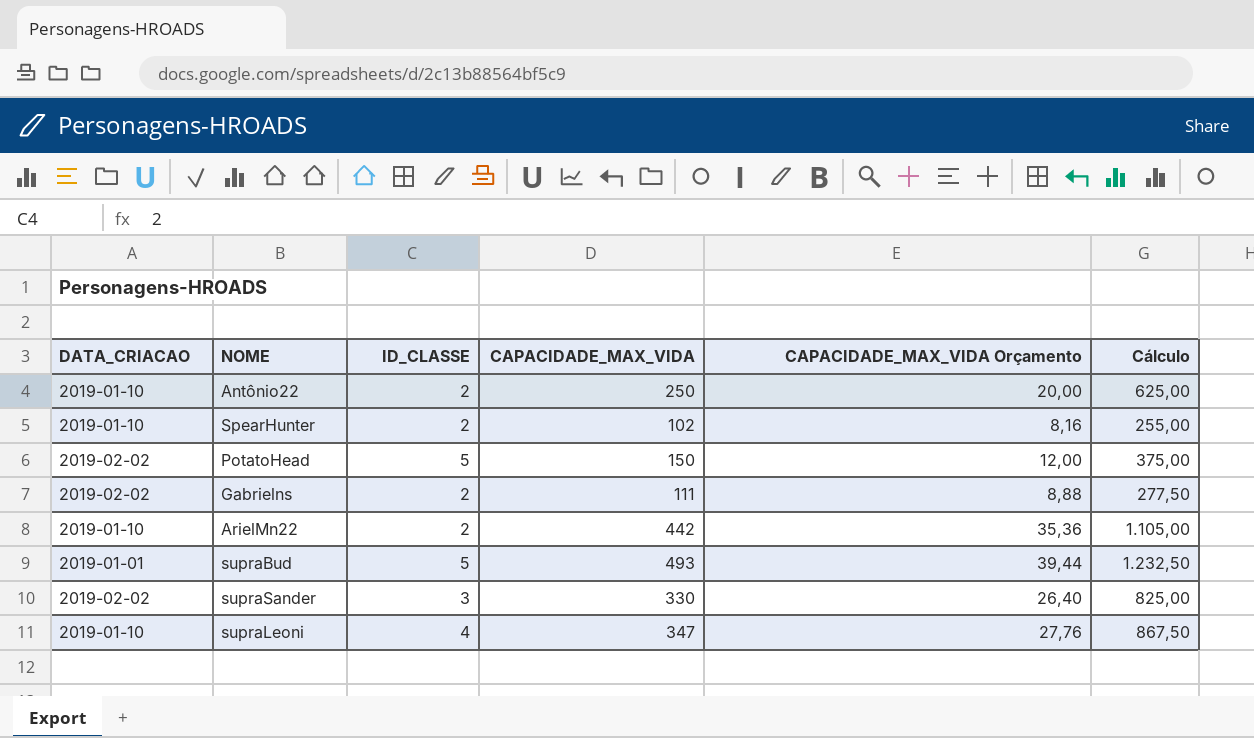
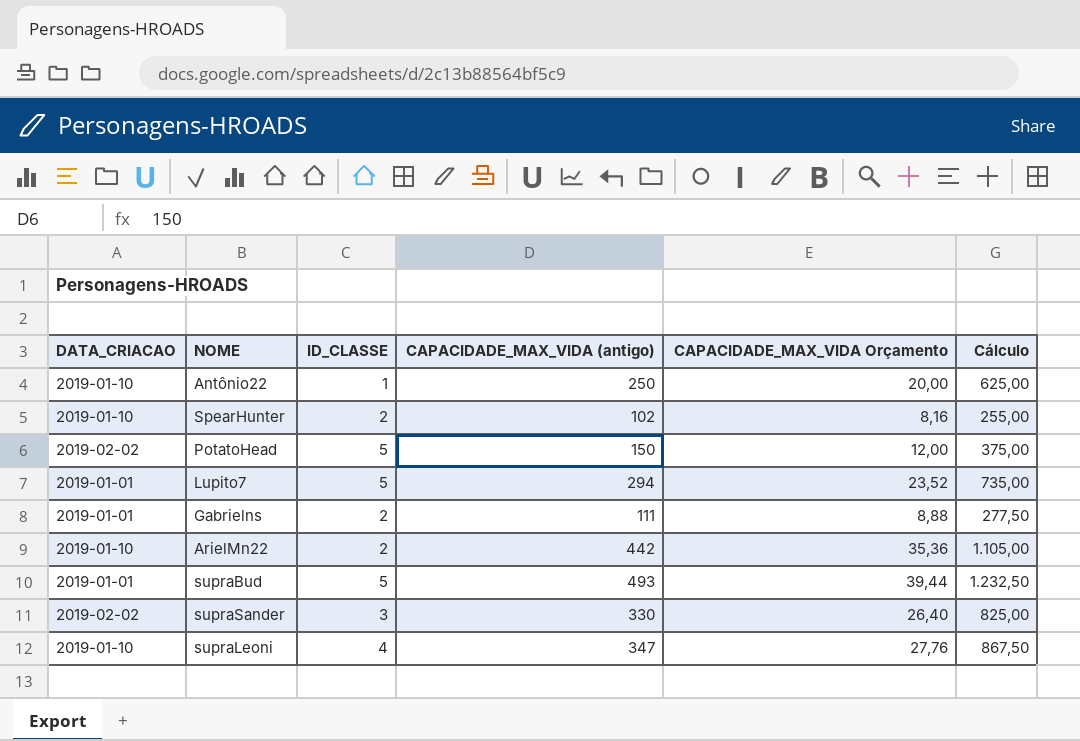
column name: CAPACIDADE_MAX_VIDA -> CAPACIDADE_MAX_VIDA (antigo)
Antônio22 | ID_CLASSE: 2 -> 1
row Lupito7: none -> 2019-01-01 | 5 | 294 | 23,52 | 735,00
Gabrielns | DATA_CRIACAO: 2019-02-02 -> 2019-01-01

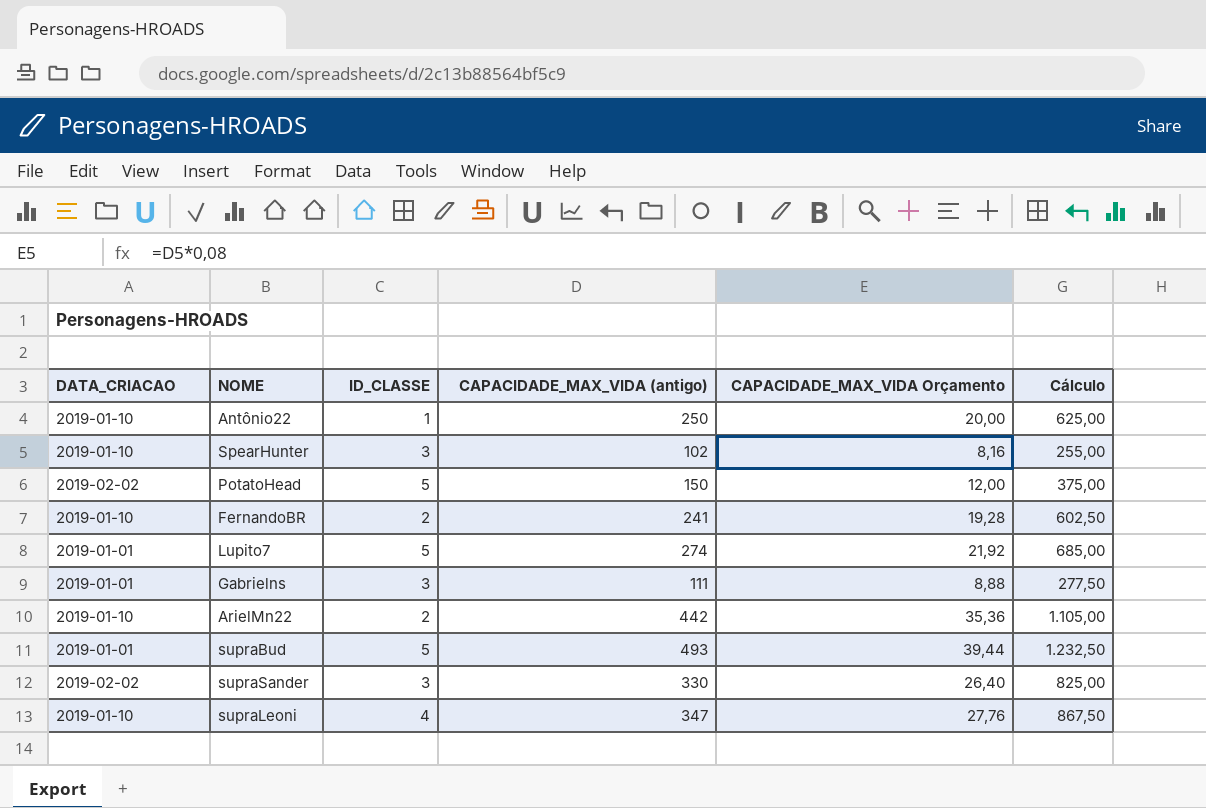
SpearHunter | ID_CLASSE: 2 -> 3
row FernandoBR: none -> 2019-01-10 | 2 | 241 | 19,28 | 602,50
Lupito7 | CAPACIDADE_MAX_VIDA (antigo): 294 -> 274
Lupito7 | CAPACIDADE_MAX_VIDA Orçamento: 23,52 -> 21,92
Lupito7 | Cálculo: 735,00 -> 685,00
Gabrielns | ID_CLASSE: 2 -> 3

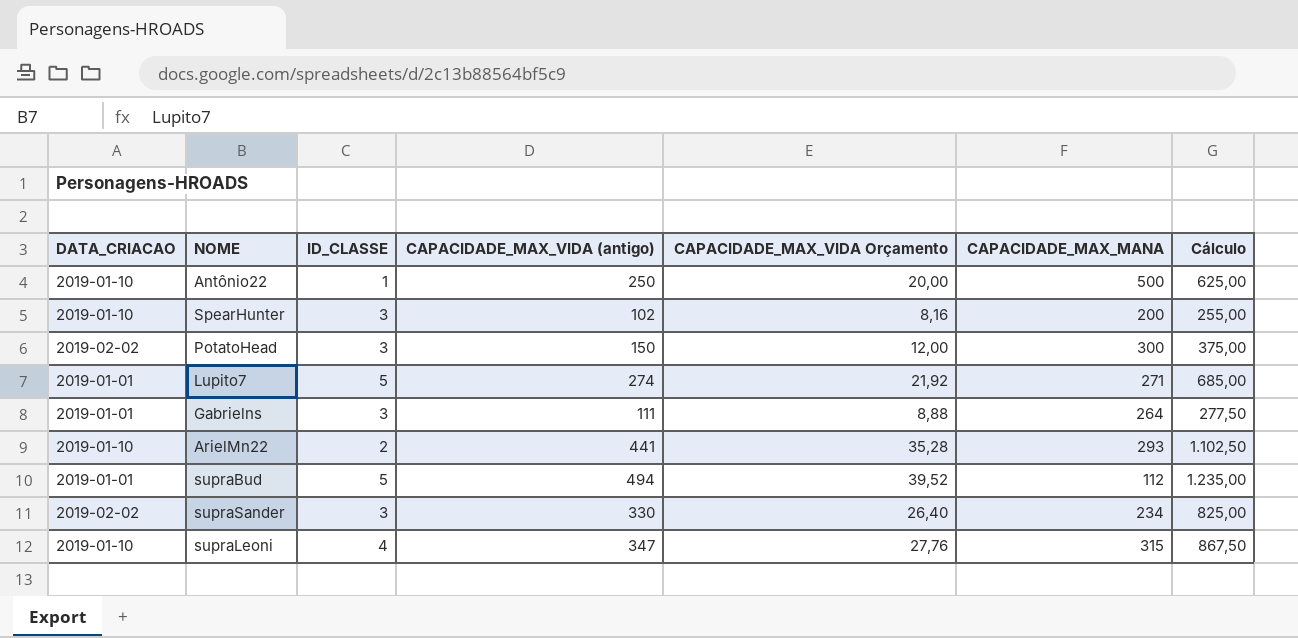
column CAPACIDADE_MAX_MANA | position: none -> 6
row FernandoBR: 2019-01-10 | 2 | 241 | 19,28 | 602,50 -> none
PotatoHead | ID_CLASSE: 5 -> 3
ArielMn22 | CAPACIDADE_MAX_VIDA (antigo): 442 -> 441
ArielMn22 | CAPACIDADE_MAX_VIDA Orçamento: 35,36 -> 35,28
ArielMn22 | Cálculo: 1.105,00 -> 1.102,50
supraBud | CAPACIDADE_MAX_VIDA (antigo): 493 -> 494
supraBud | CAPACIDADE_MAX_VIDA Orçamento: 39,44 -> 39,52
supraBud | Cálculo: 1.232,50 -> 1.235,00

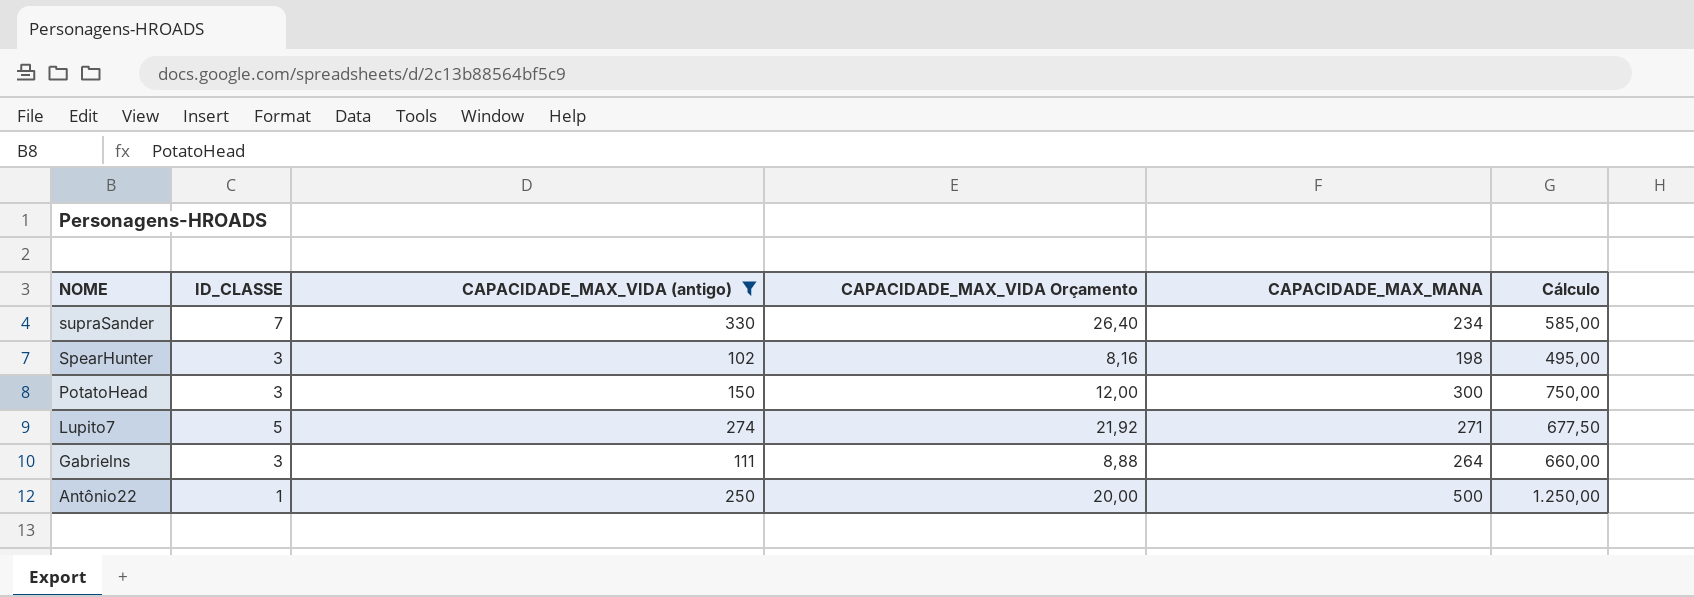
filter: none -> CAPACIDADE_MAX_VIDA (antigo) <= 330
row order: none -> NOME descending
column DATA_CRIACAO | position: 1 -> none
column Cálculo | formula: [CAPACIDADE_MAX_VIDA (antigo)] * 2,5 -> [CAPACIDADE_MAX_MANA] * 2,5
supraSander | ID_CLASSE: 3 -> 7
SpearHunter | CAPACIDADE_MAX_MANA: 200 -> 198

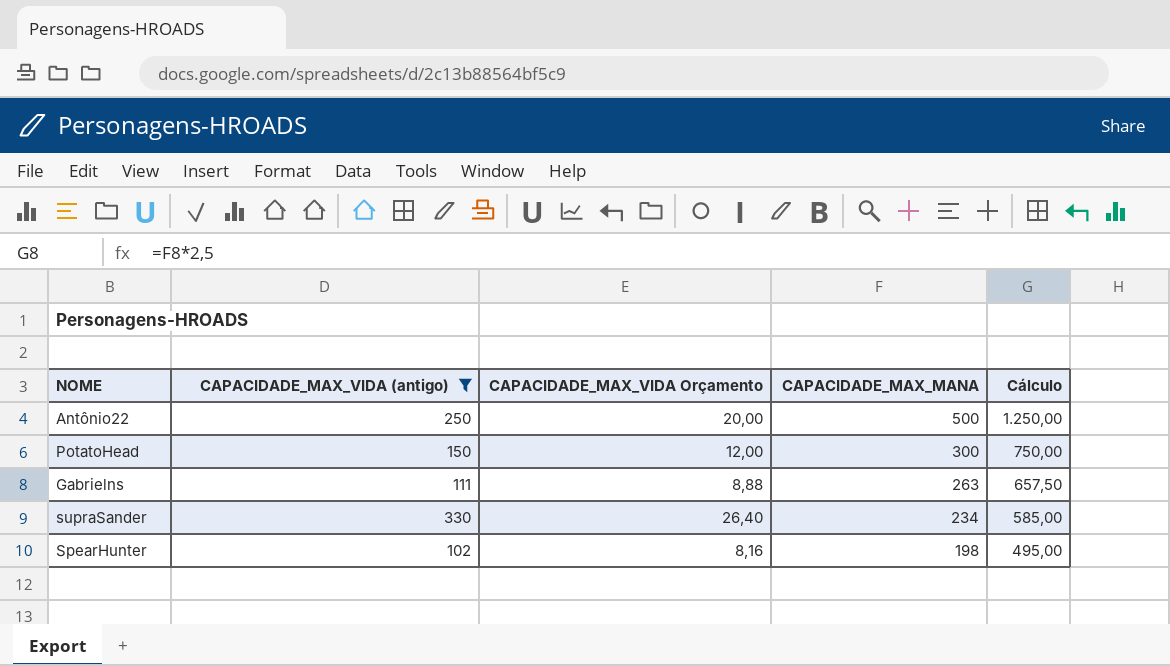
row order: NOME descending -> CAPACIDADE_MAX_MANA descending
column ID_CLASSE | position: 2 -> none
row Lupito7: 5 | 274 | 21,92 | 271 | 677,50 -> none
Gabrielns | CAPACIDADE_MAX_MANA: 264 -> 263
Gabrielns | Cálculo: 660,00 -> 657,50

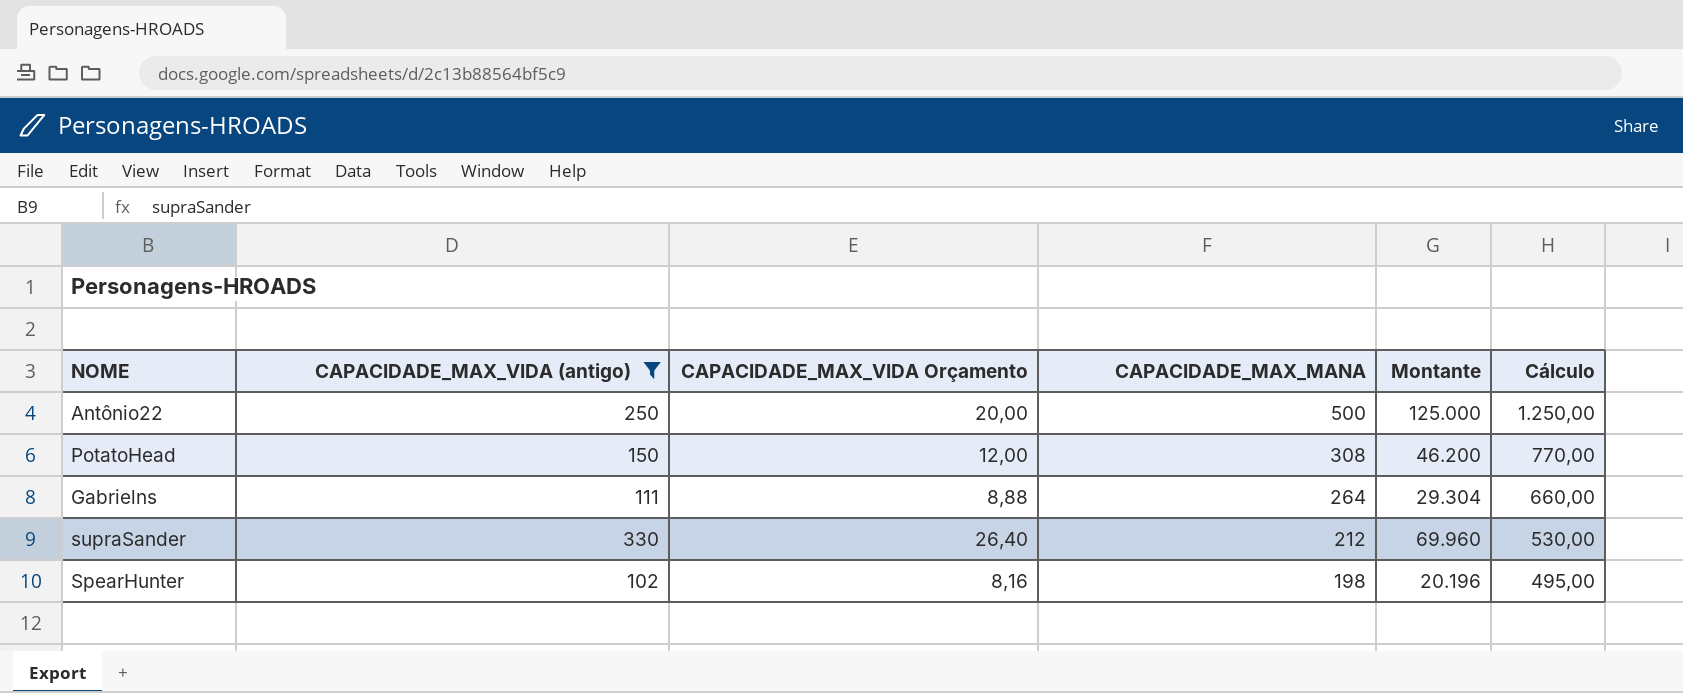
column Montante | formula: none -> [CAPACIDADE_MAX_VIDA (antigo)] * [CAPACIDADE_MAX_MANA]
PotatoHead | CAPACIDADE_MAX_MANA: 300 -> 308
PotatoHead | Cálculo: 750,00 -> 770,00
Gabrielns | CAPACIDADE_MAX_MANA: 263 -> 264
Gabrielns | Cálculo: 657,50 -> 660,00
supraSander | CAPACIDADE_MAX_MANA: 234 -> 212
supraSander | Cálculo: 585,00 -> 530,00

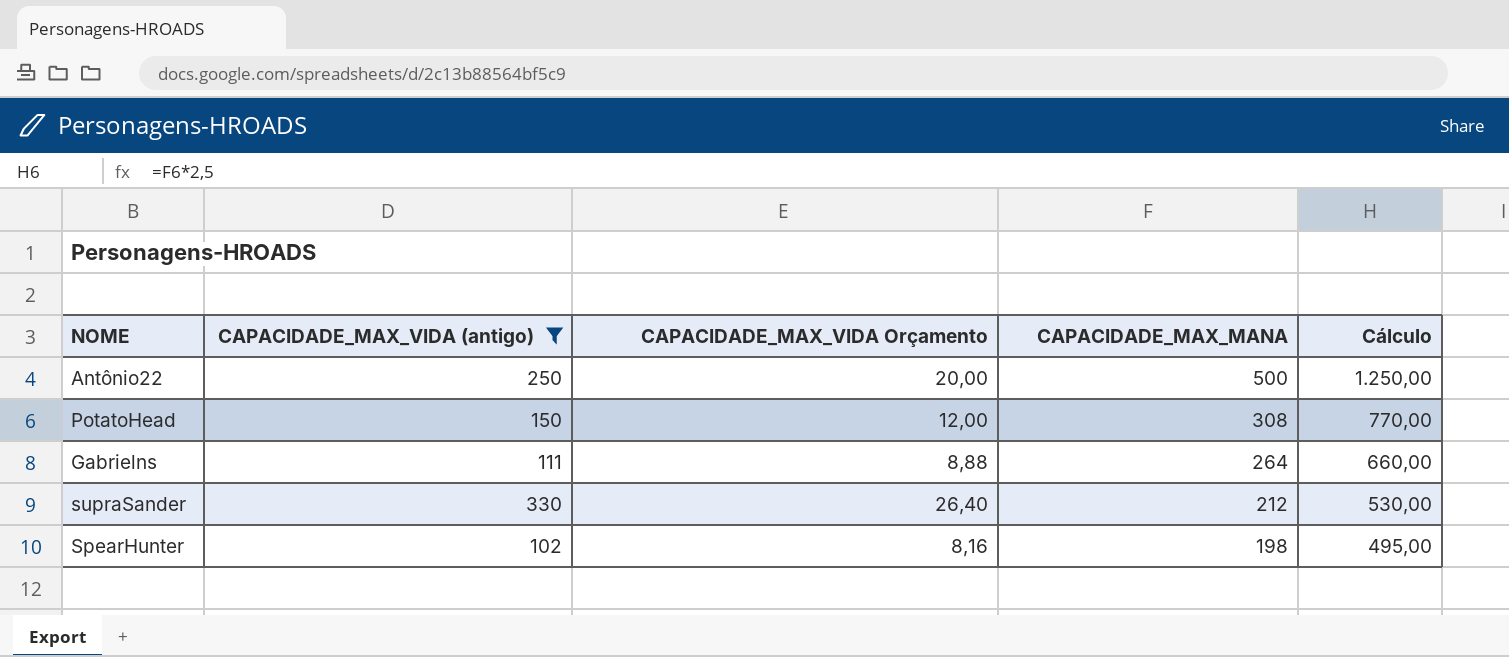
column Montante | formula: [CAPACIDADE_MAX_VIDA (antigo)] * [CAPACIDADE_MAX_MANA] -> none

